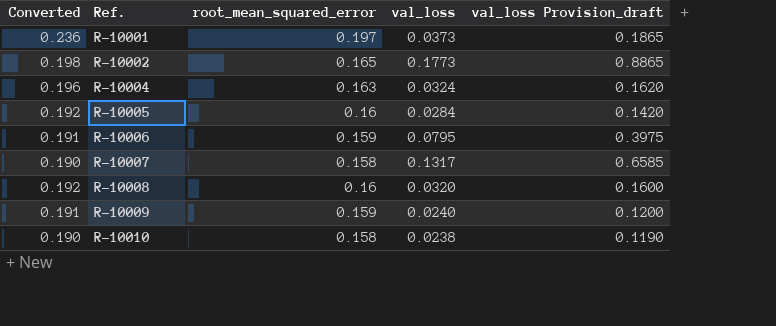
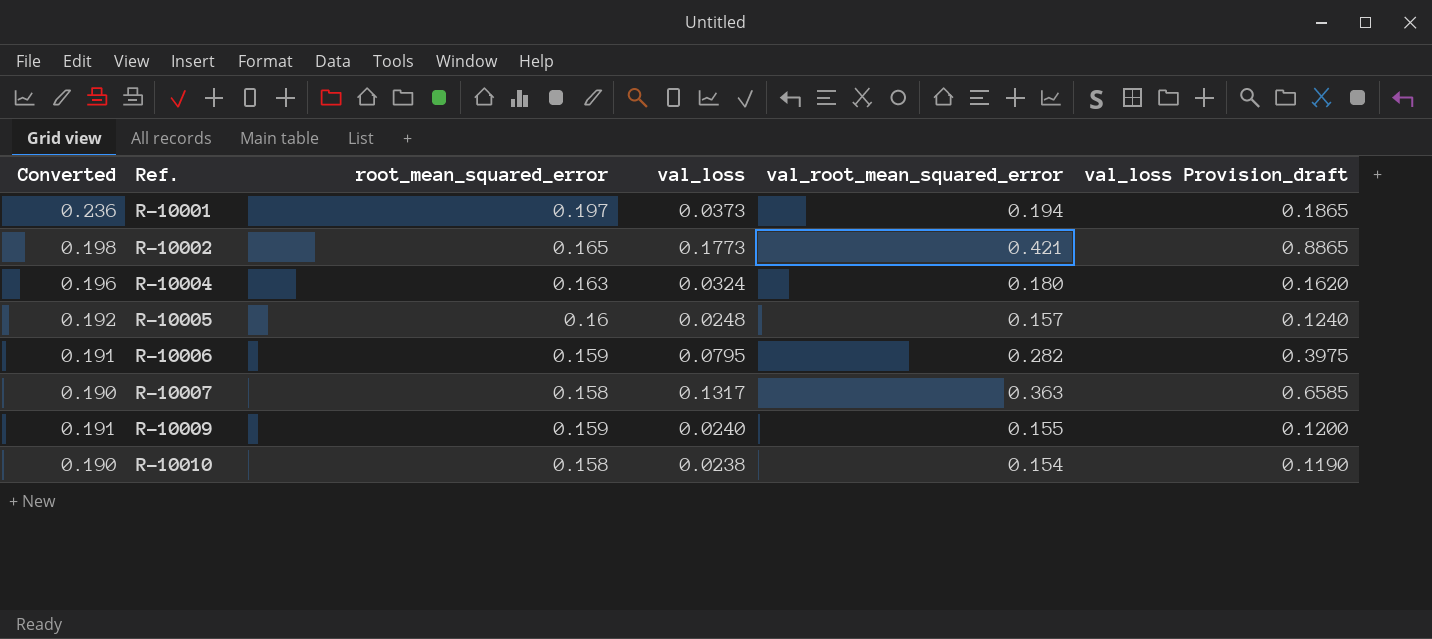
column val_root_mean_squared_error | position: none -> 5
row R-10008: 0.192 | 0.16 | 0.0320 | 0.1600 -> none
R-10005 | val_loss: 0.0284 -> 0.0248
R-10005 | val_loss Provision_draft: 0.1420 -> 0.1240

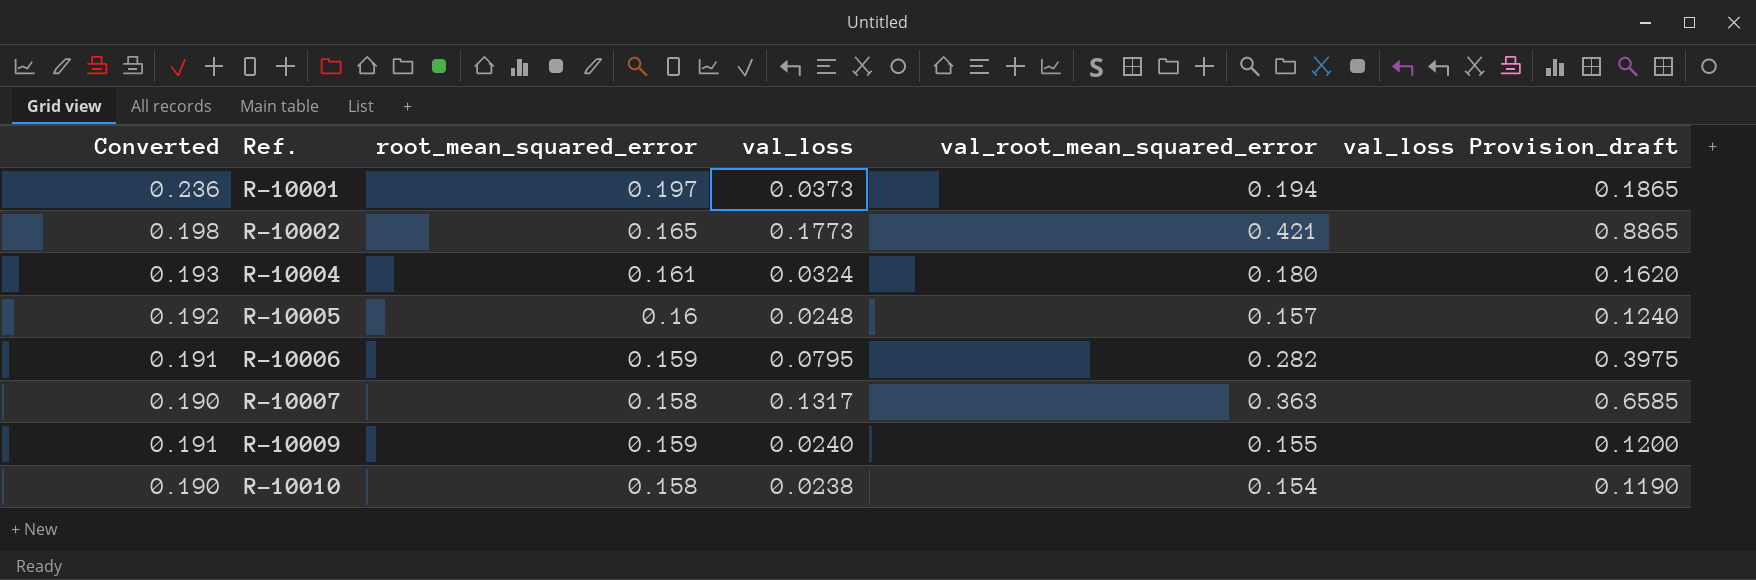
R-10004 | Converted: 0.196 -> 0.193
R-10004 | root_mean_squared_error: 0.163 -> 0.161

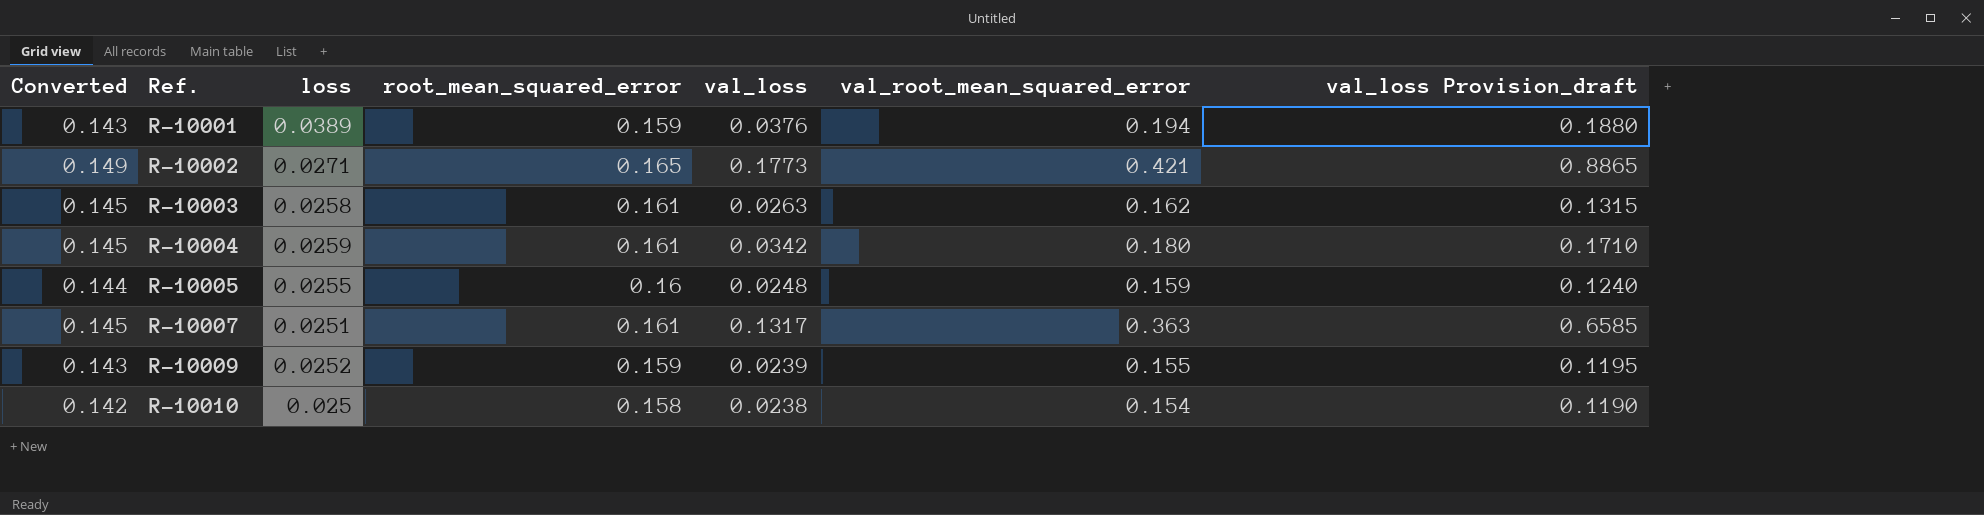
column Converted | formula: [root_mean_squared_error] * 1.2 -> [root_mean_squared_error] * 0.9
column loss | position: none -> 3
row R-10006: 0.191 | 0.159 | 0.0795 | 0.282 | 0.3975 -> none
R-10001 | root_mean_squared_error: 0.197 -> 0.159
R-10001 | val_loss: 0.0373 -> 0.0376
R-10001 | val_loss Provision_draft: 0.1865 -> 0.1880
row R-10003: none -> 0.145 | 0.0258 | 0.161 | 0.0263 | 0.162 | 0.1315
R-10004 | val_loss: 0.0324 -> 0.0342
R-10004 | val_loss Provision_draft: 0.1620 -> 0.1710
R-10005 | val_root_mean_squared_error: 0.157 -> 0.159
R-10007 | root_mean_squared_error: 0.158 -> 0.161
R-10009 | val_loss: 0.0240 -> 0.0239
R-10009 | val_loss Provision_draft: 0.1200 -> 0.1195

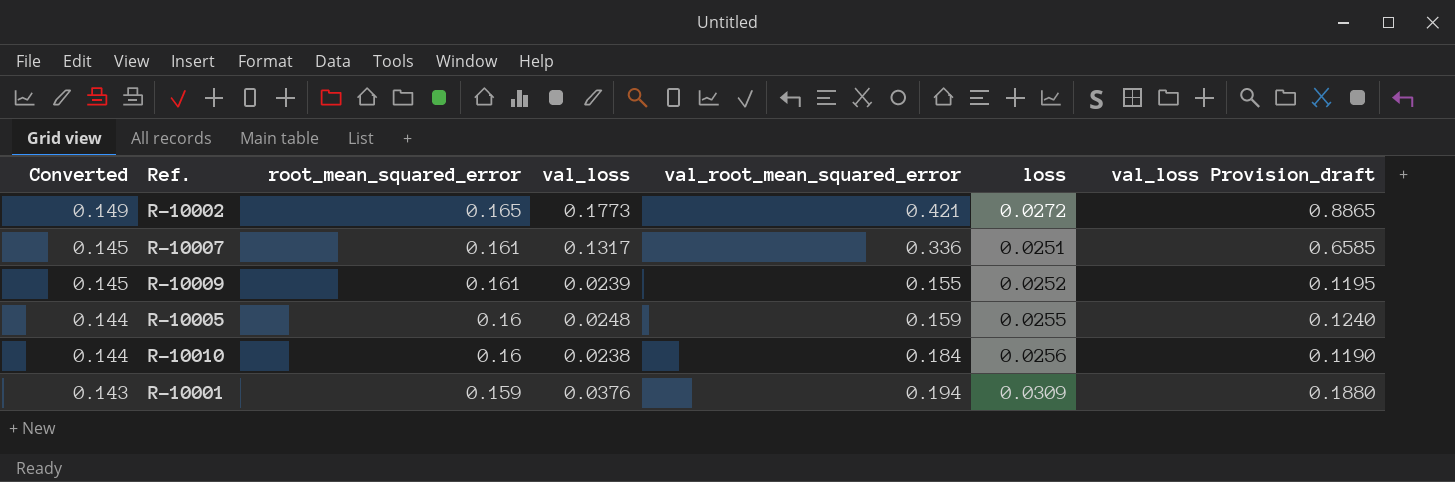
row order: Ref. ascending -> Converted descending
column loss | position: 3 -> 6
row R-10003: 0.145 | 0.0258 | 0.161 | 0.0263 | 0.162 | 0.1315 -> none
row R-10004: 0.145 | 0.0259 | 0.161 | 0.0342 | 0.180 | 0.1710 -> none
R-10002 | loss: 0.0271 -> 0.0272
R-10007 | val_root_mean_squared_error: 0.363 -> 0.336
R-10009 | Converted: 0.143 -> 0.145
R-10009 | root_mean_squared_error: 0.159 -> 0.161
R-10010 | Converted: 0.142 -> 0.144
R-10010 | root_mean_squared_error: 0.158 -> 0.16
R-10010 | val_root_mean_squared_error: 0.154 -> 0.184
R-10010 | loss: 0.025 -> 0.0256
R-10001 | loss: 0.0389 -> 0.0309

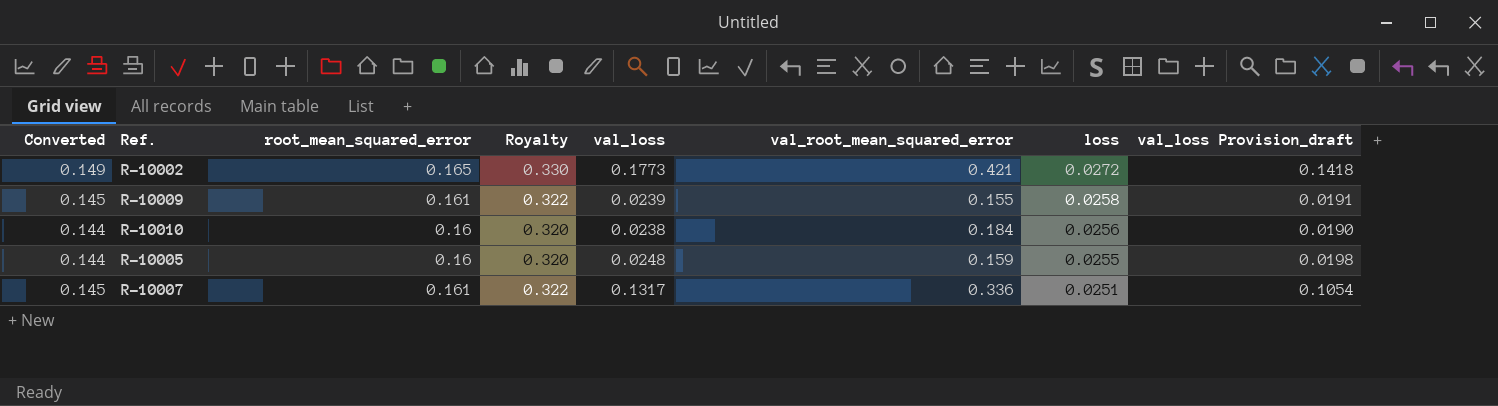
row order: Converted descending -> loss descending
column Royalty | formula: none -> [root_mean_squared_error] * 2
column val_loss Provision_draft | formula: [val_loss] * 5 -> [val_loss] * 0.8
row R-10001: 0.143 | 0.159 | 0.0376 | 0.194 | 0.0309 | 0.1880 -> none
R-10009 | loss: 0.0252 -> 0.0258

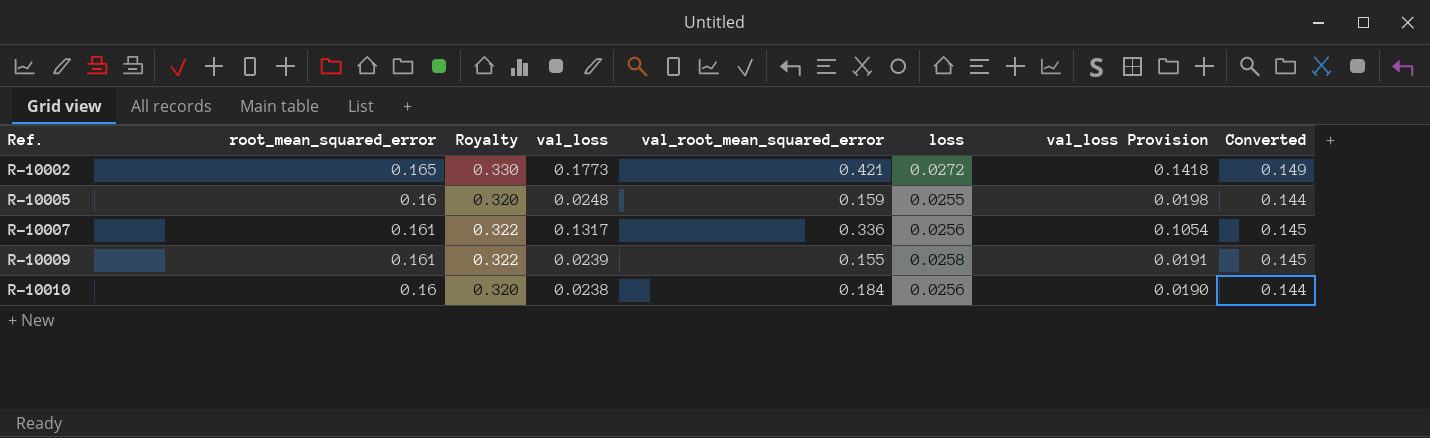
row order: loss descending -> Ref. ascending
column name: val_loss Provision_draft -> val_loss Provision
column Converted | position: 1 -> 8
R-10007 | loss: 0.0251 -> 0.0256

